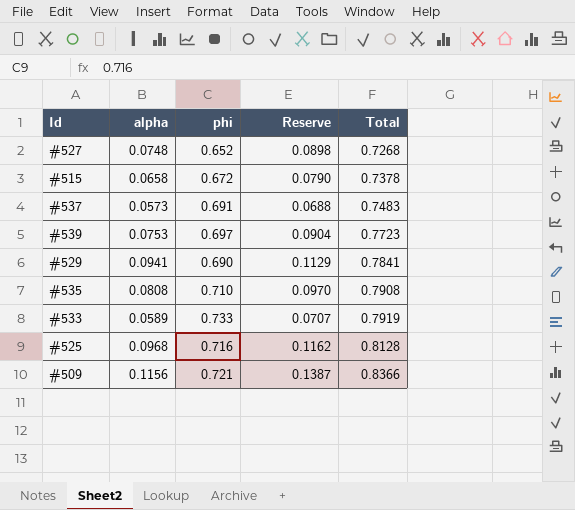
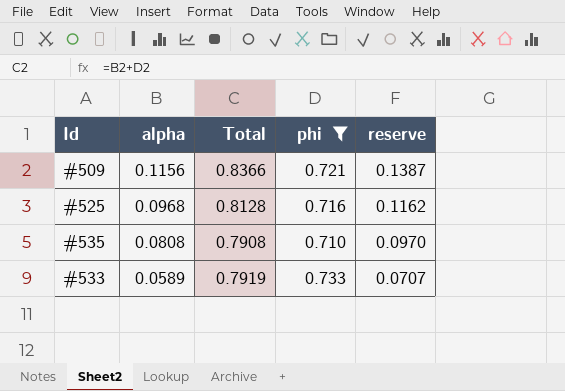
filter: none -> phi >= 0.710
row order: Total ascending -> alpha descending
column Total | position: 5 -> 3
column name: Reserve -> reserve

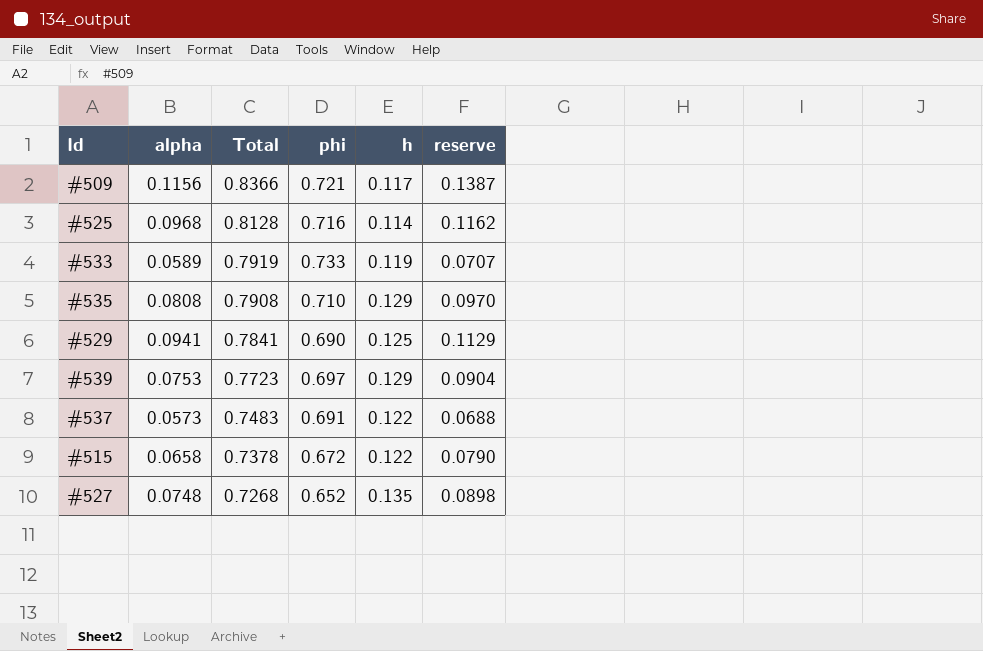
filter: phi >= 0.710 -> none
row order: alpha descending -> Total descending
column h | position: none -> 5

